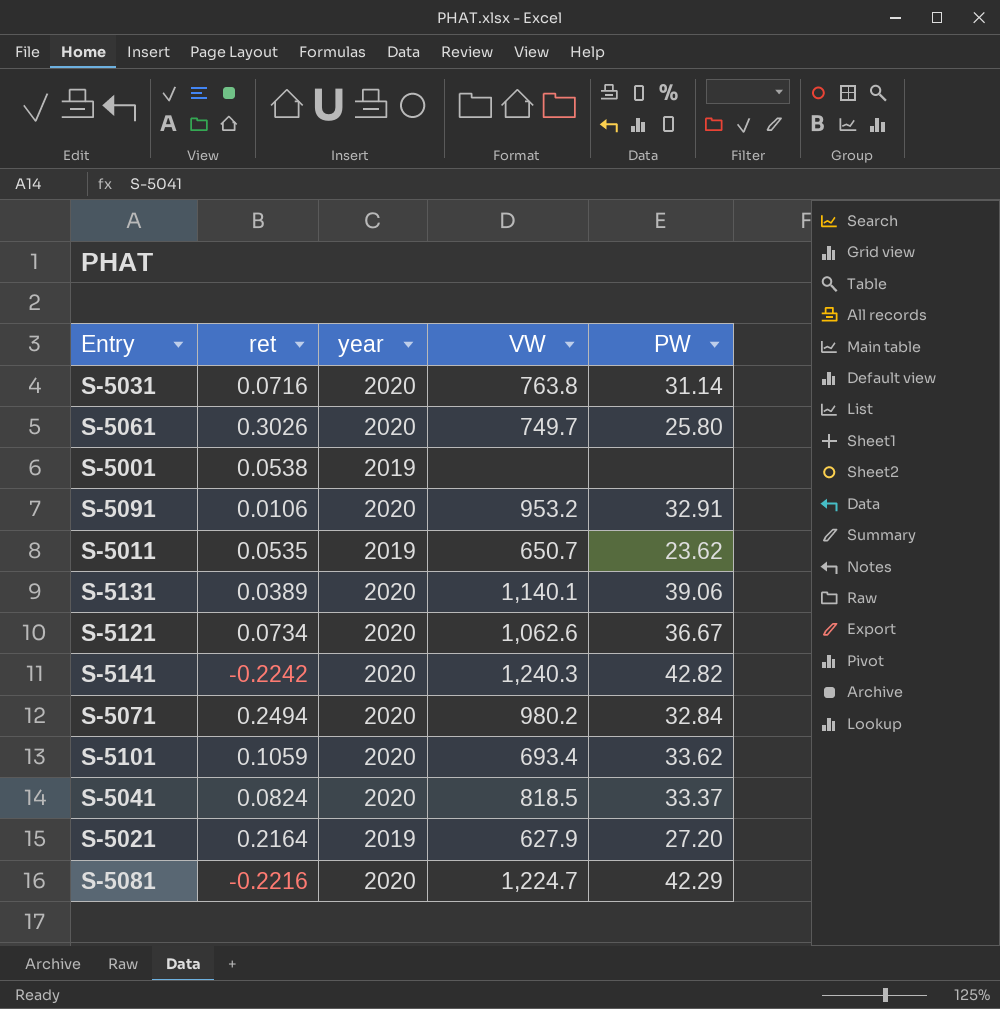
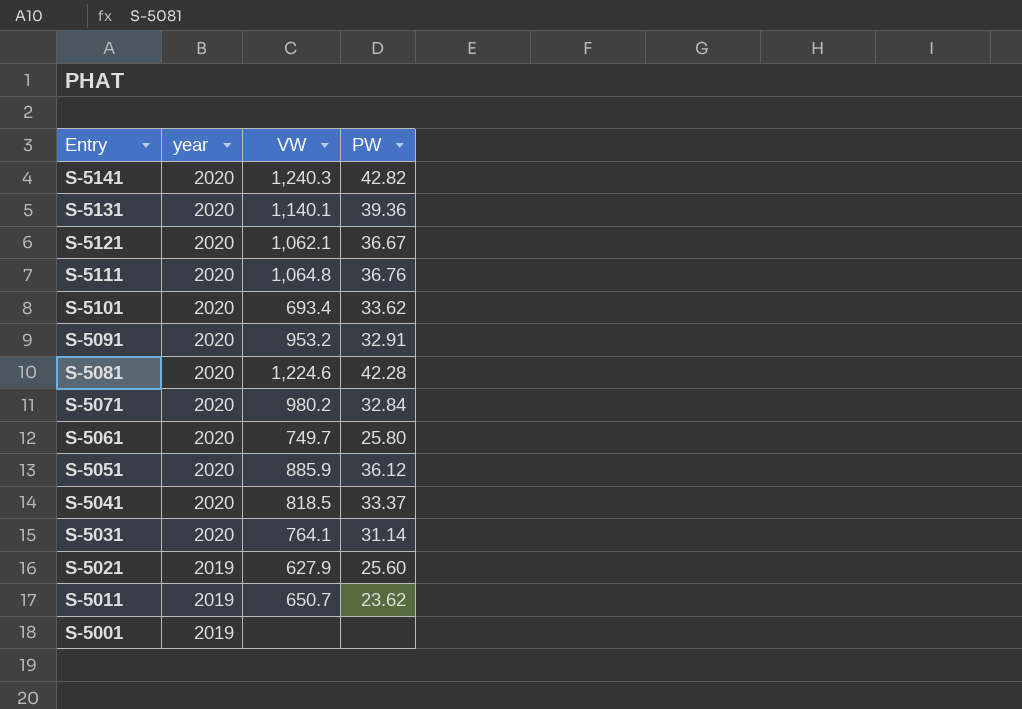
row order: none -> Entry descending
column ret | position: 2 -> none
S-5131 | PW: 39.06 -> 39.36
S-5121 | VW: 1,062.6 -> 1,062.1
row S-5111: none -> 2020 | 1,064.8 | 36.76
S-5081 | VW: 1,224.7 -> 1,224.6
S-5081 | PW: 42.29 -> 42.28
row S-5051: none -> 2020 | 885.9 | 36.12
S-5031 | VW: 763.8 -> 764.1
S-5021 | PW: 27.20 -> 25.60

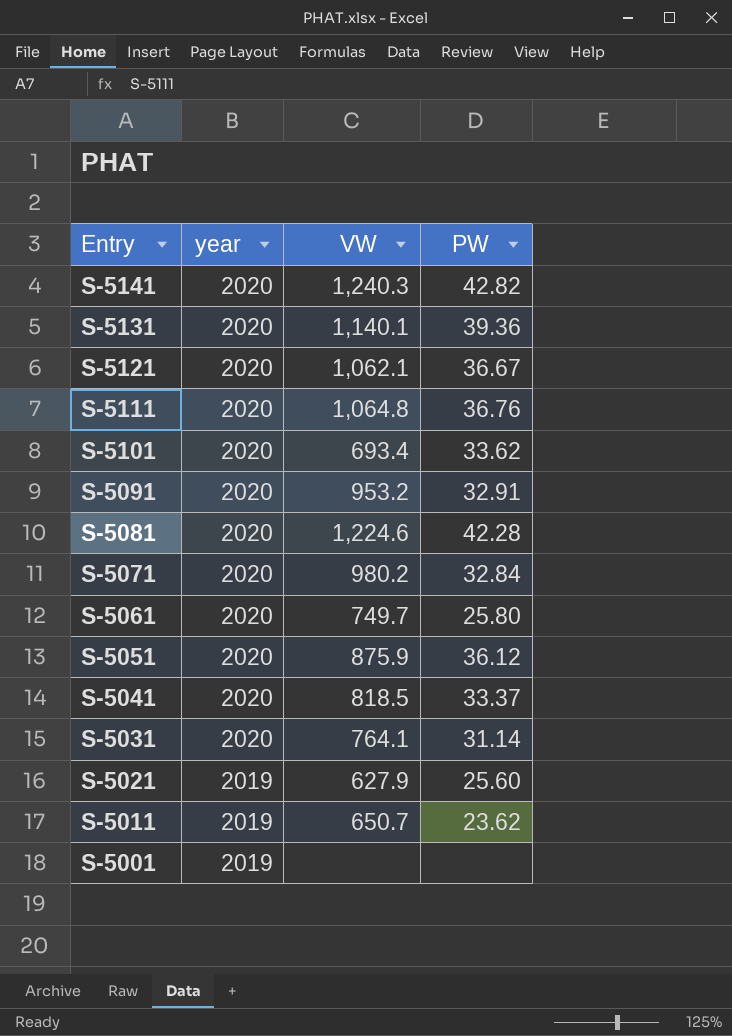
S-5051 | VW: 885.9 -> 875.9

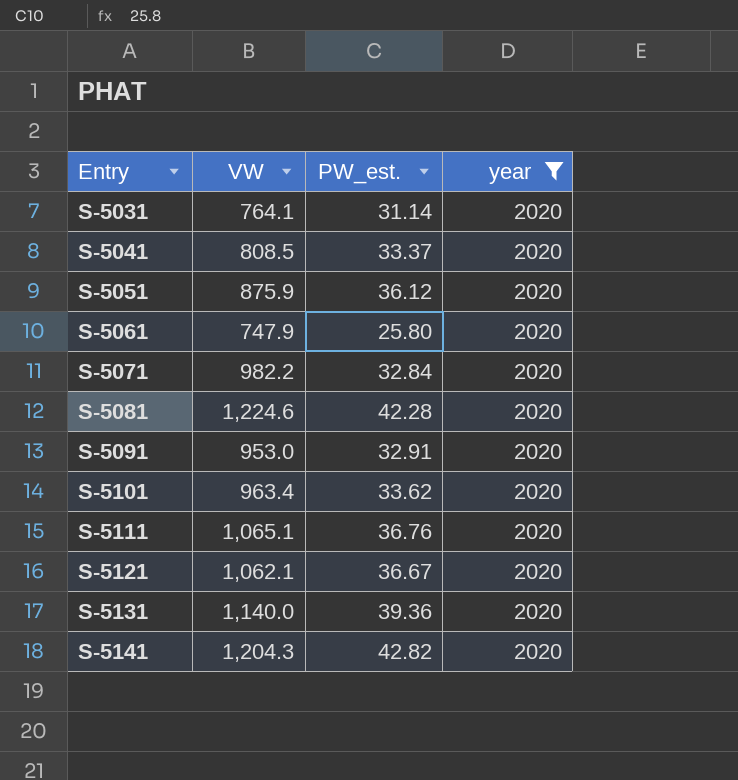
filter: none -> year = 2020
row order: Entry descending -> Entry ascending
column name: PW -> PW_est.
column year | position: 2 -> 4
S-5041 | VW: 818.5 -> 808.5
S-5061 | VW: 749.7 -> 747.9
S-5071 | VW: 980.2 -> 982.2
S-5091 | VW: 953.2 -> 953.0
S-5101 | VW: 693.4 -> 963.4
S-5111 | VW: 1,064.8 -> 1,065.1
S-5131 | VW: 1,140.1 -> 1,140.0
S-5141 | VW: 1,240.3 -> 1,204.3

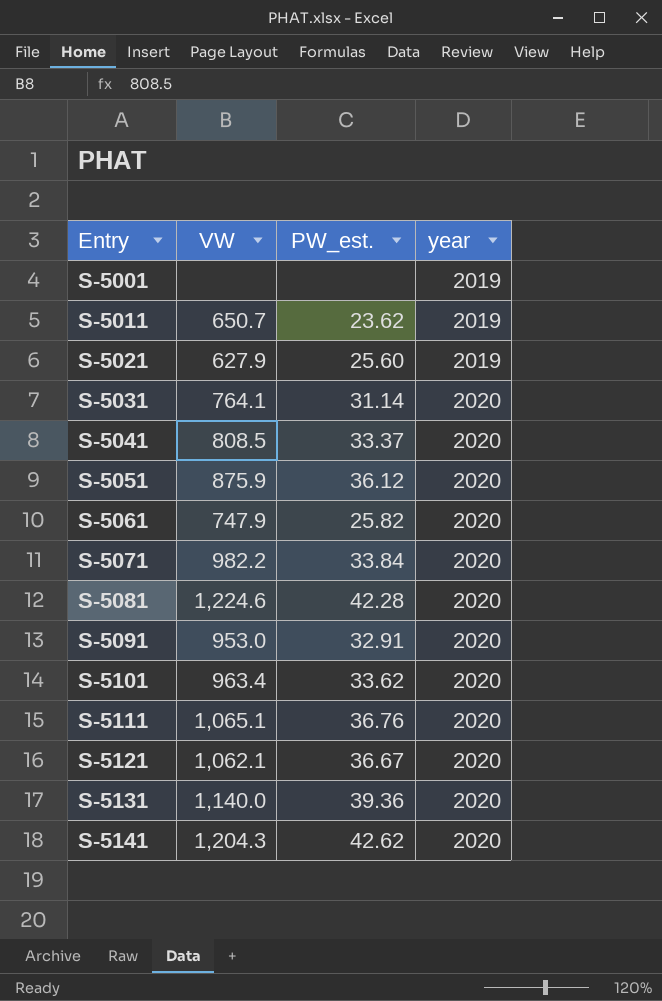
filter: year = 2020 -> none
S-5061 | PW_est.: 25.80 -> 25.82
S-5071 | PW_est.: 32.84 -> 33.84
S-5141 | PW_est.: 42.82 -> 42.62

